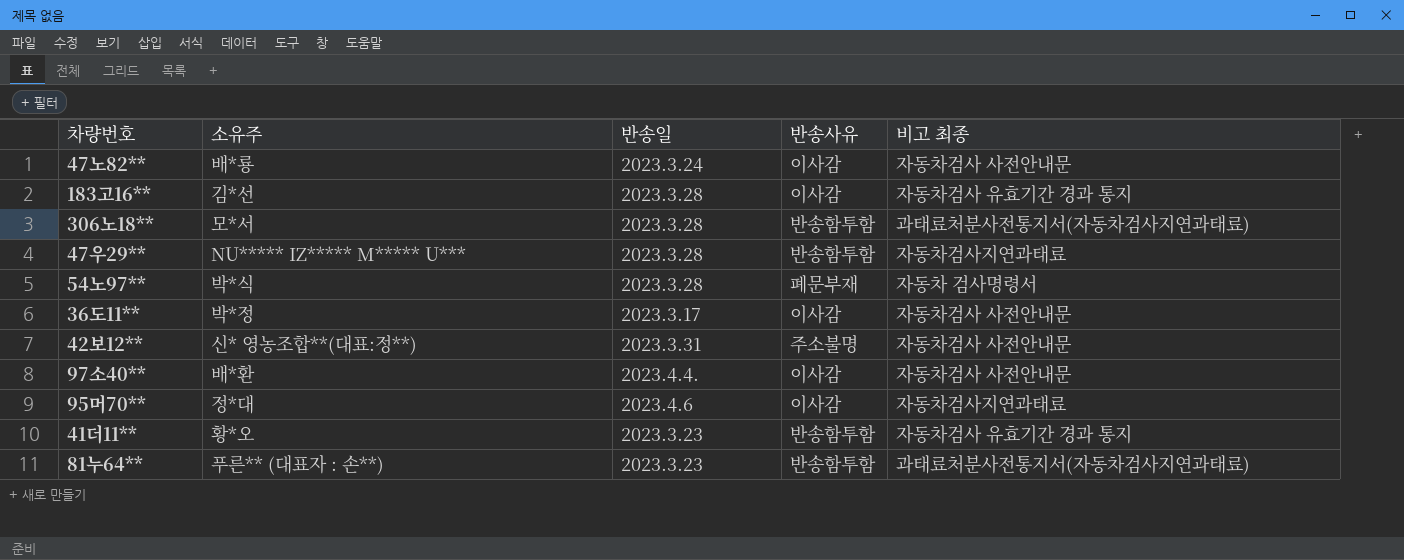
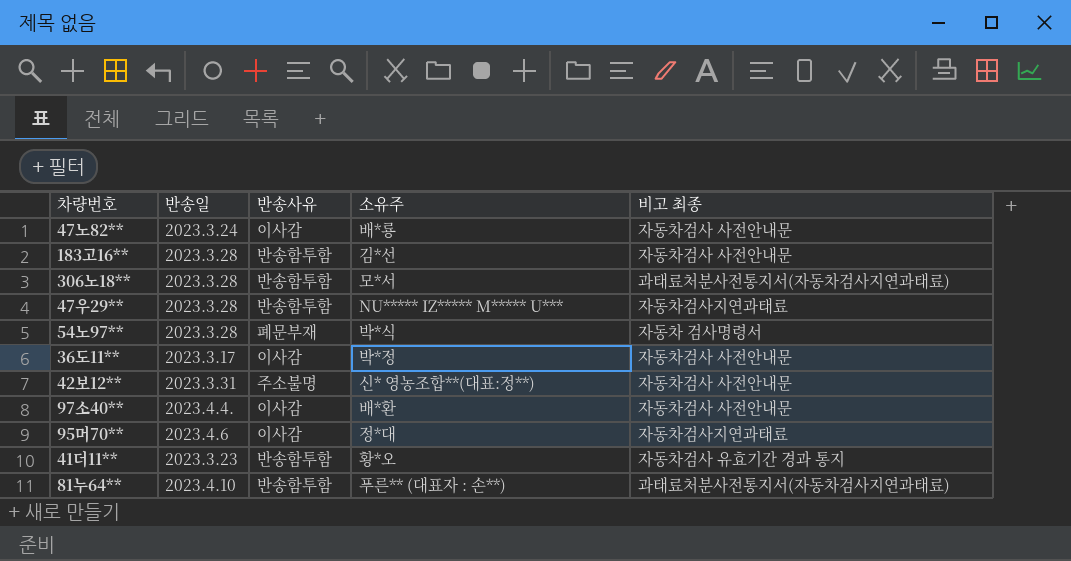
column 소유주 | position: 2 -> 4
183고16** | 반송사유: 이사감 -> 반송함투함
183고16** | 비고 최종: 자동차검사 유효기간 경과 통지 -> 자동차검사 사전안내문
81누64** | 반송일: 2023.3.23 -> 2023.4.10

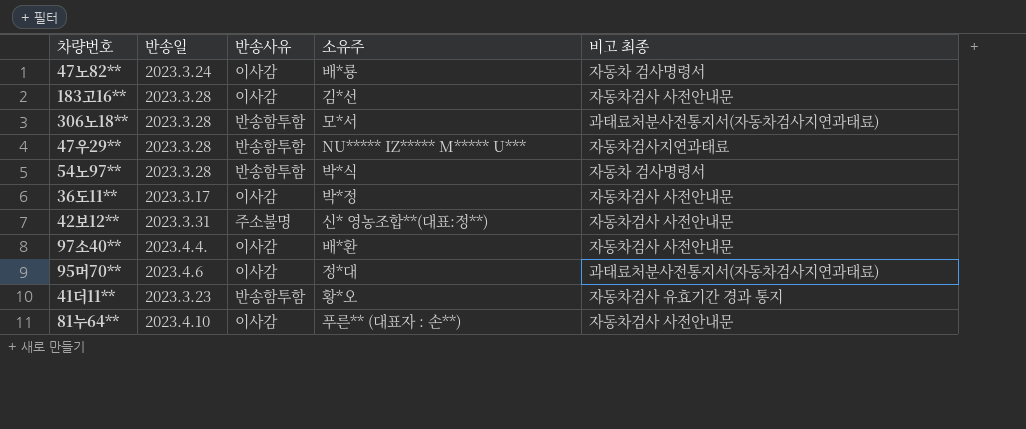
47노82** | 비고 최종: 자동차검사 사전안내문 -> 자동차 검사명령서
183고16** | 반송사유: 반송함투함 -> 이사감
54노97** | 반송사유: 폐문부재 -> 반송함투함
95머70** | 비고 최종: 자동차검사지연과태료 -> 과태료처분사전통지서(자동차검사지연과태료)
81누64** | 반송사유: 반송함투함 -> 이사감
81누64** | 비고 최종: 과태료처분사전통지서(자동차검사지연과태료) -> 자동차검사 사전안내문

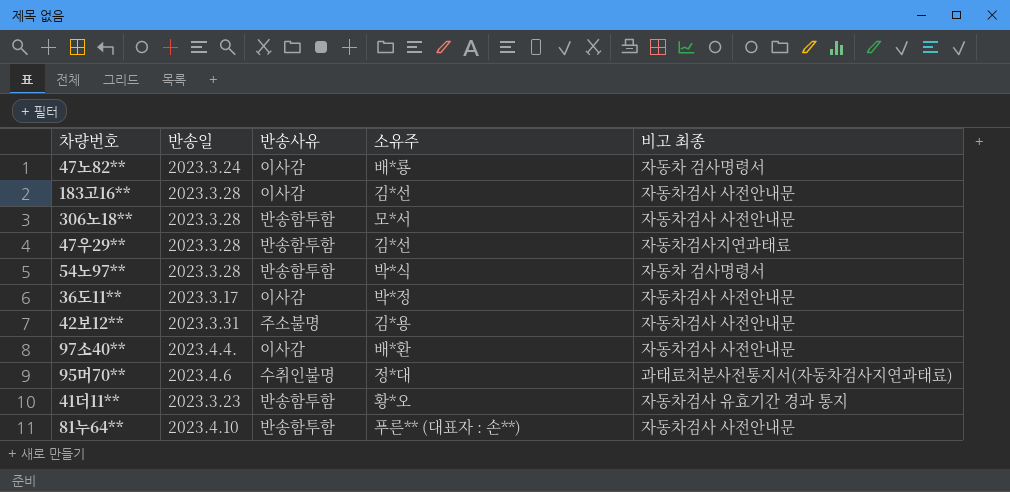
306노18** | 비고 최종: 과태료처분사전통지서(자동차검사지연과태료) -> 자동차검사 사전안내문
47우29** | 소유주: NU***** IZ***** M***** U*** -> 김*선
42보12** | 소유주: 신* 영농조합**(대표:정**) -> 김*용
95머70** | 반송사유: 이사감 -> 수취인불명
81누64** | 반송사유: 이사감 -> 반송함투함

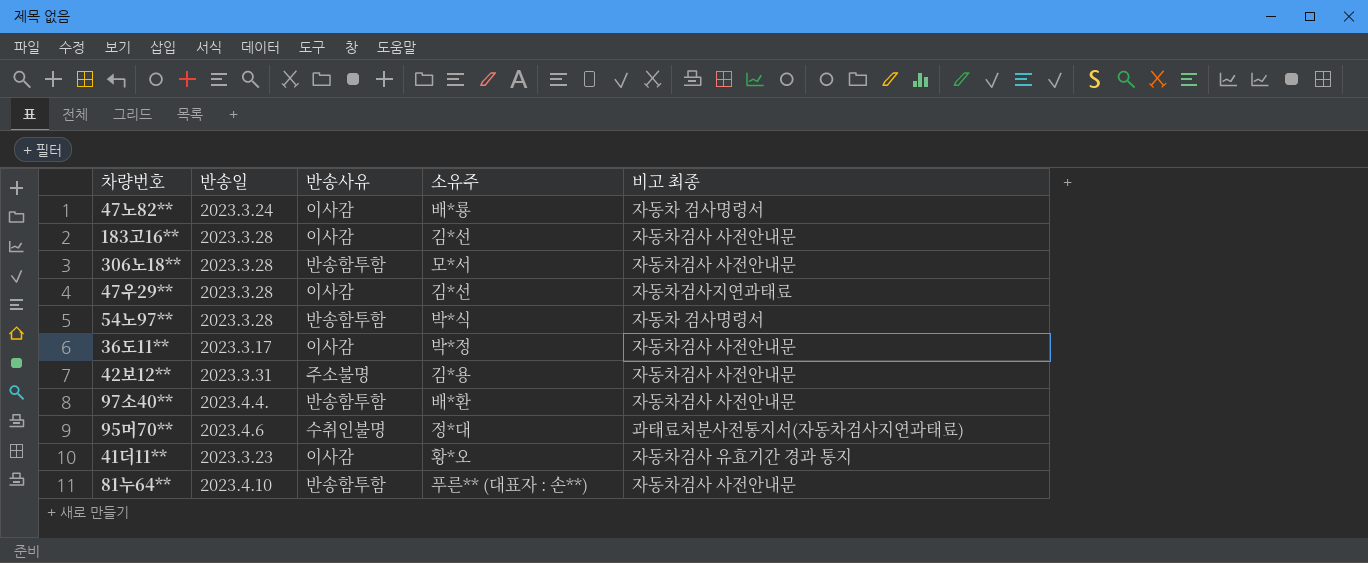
47우29** | 반송사유: 반송함투함 -> 이사감
97소40** | 반송사유: 이사감 -> 반송함투함
41더11** | 반송사유: 반송함투함 -> 이사감

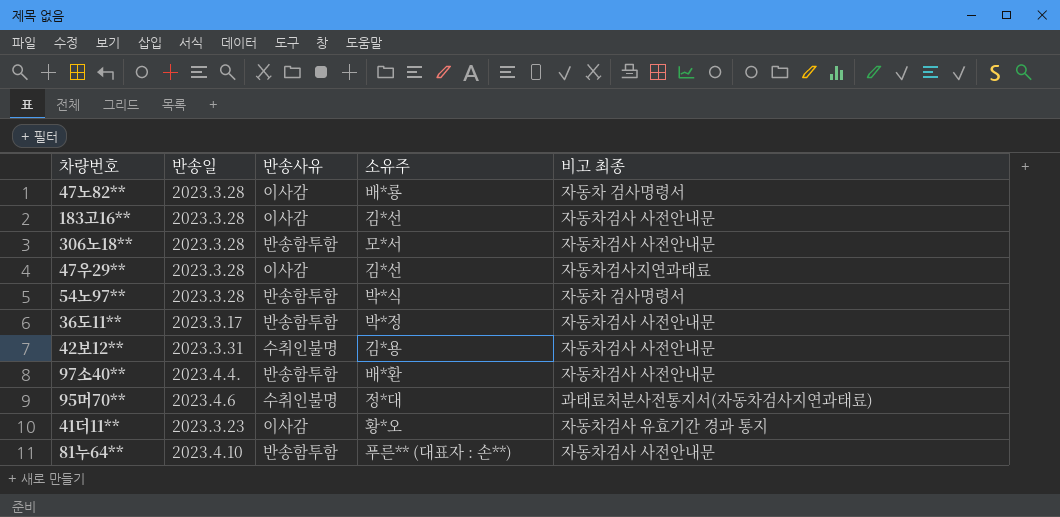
47노82** | 반송일: 2023.3.24 -> 2023.3.28
36도11** | 반송사유: 이사감 -> 반송함투함
42보12** | 반송사유: 주소불명 -> 수취인불명

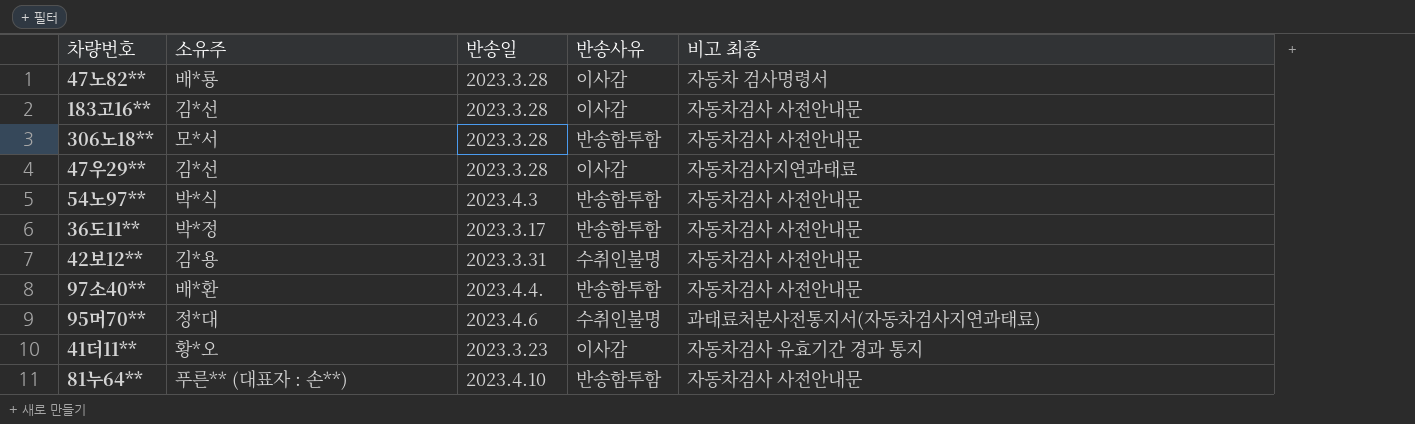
column 소유주 | position: 4 -> 2
54노97** | 반송일: 2023.3.28 -> 2023.4.3
54노97** | 비고 최종: 자동차 검사명령서 -> 자동차검사 사전안내문

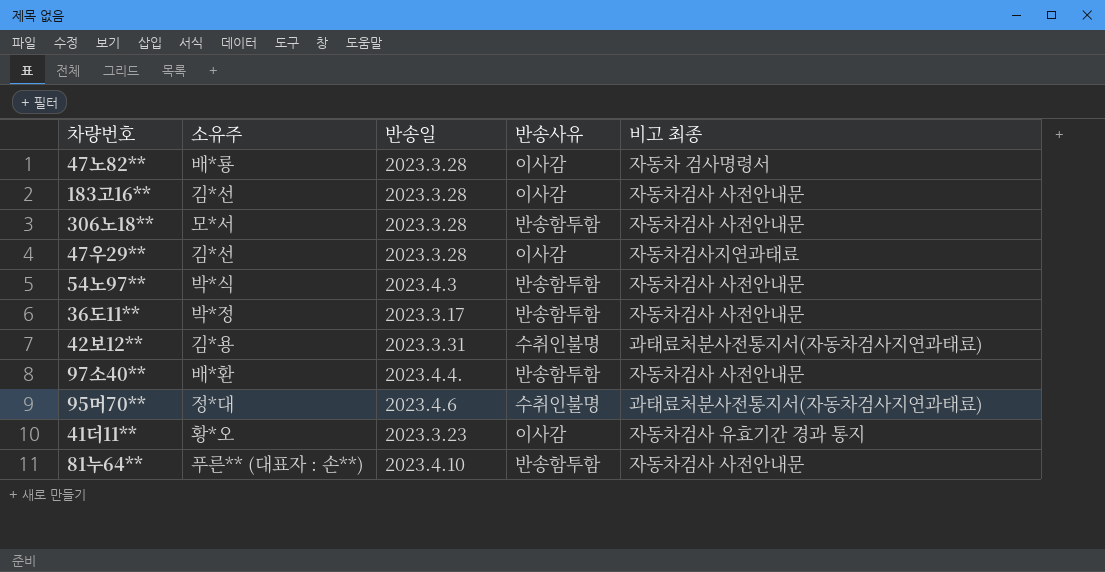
42보12** | 비고 최종: 자동차검사 사전안내문 -> 과태료처분사전통지서(자동차검사지연과태료)

